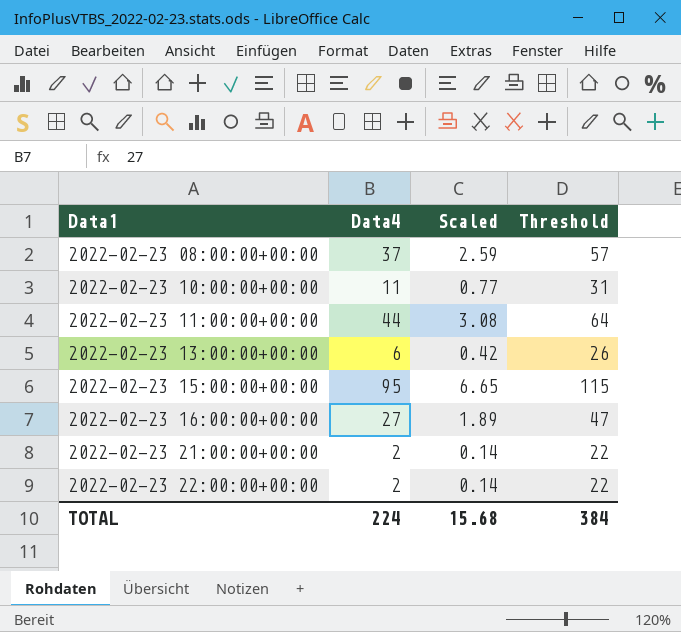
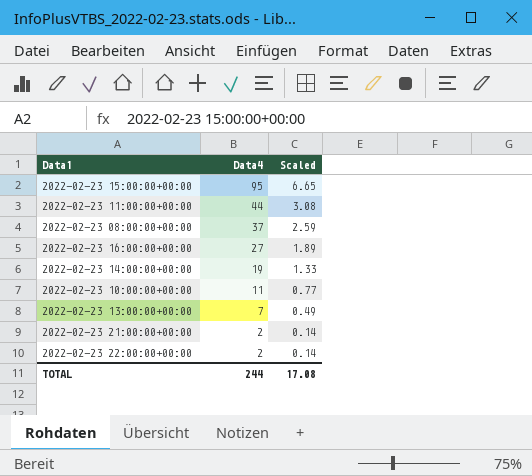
row order: Data1 ascending -> Data4 descending
column Threshold | formula: [Data4] + 20 -> none
row 2022-02-23 14:00:00+00:00: none -> 19 | 1.33
2022-02-23 13:00:00+00:00 | Data4: 6 -> 7
2022-02-23 13:00:00+00:00 | Scaled: 0.42 -> 0.49
TOTAL | Data4: 224 -> 244
TOTAL | Scaled: 15.68 -> 17.08

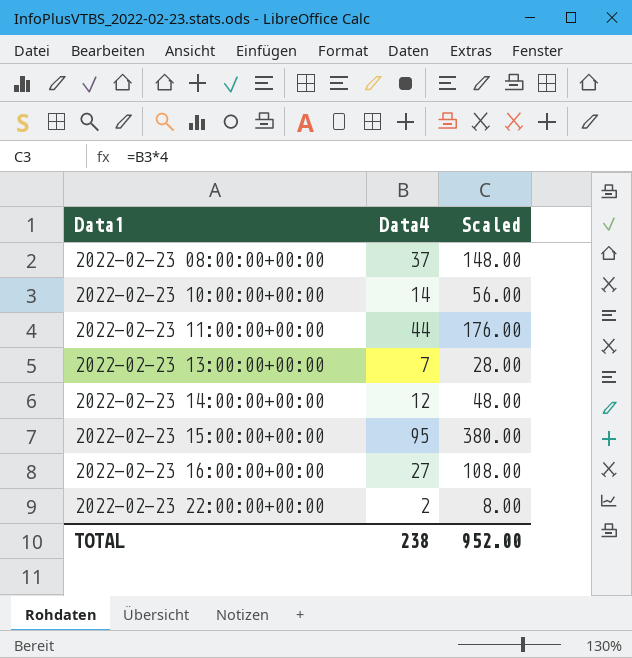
row order: Data4 descending -> Data1 ascending
column Scaled | formula: [Data4] * 0.07 -> [Data4] * 4
row 2022-02-23 21:00:00+00:00: 2 | 0.14 -> none
2022-02-23 10:00:00+00:00 | Data4: 11 -> 14
2022-02-23 14:00:00+00:00 | Data4: 19 -> 12
TOTAL | Data4: 244 -> 238
TOTAL | Scaled: 17.08 -> 952.00

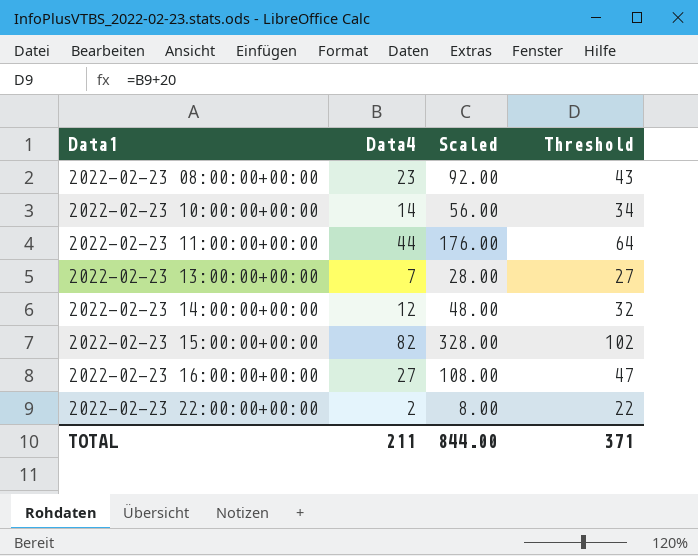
column Threshold | formula: none -> [Data4] + 20
2022-02-23 08:00:00+00:00 | Data4: 37 -> 23
2022-02-23 08:00:00+00:00 | Scaled: 148.00 -> 92.00
2022-02-23 15:00:00+00:00 | Data4: 95 -> 82
2022-02-23 15:00:00+00:00 | Scaled: 380.00 -> 328.00
TOTAL | Data4: 238 -> 211
TOTAL | Scaled: 952.00 -> 844.00

